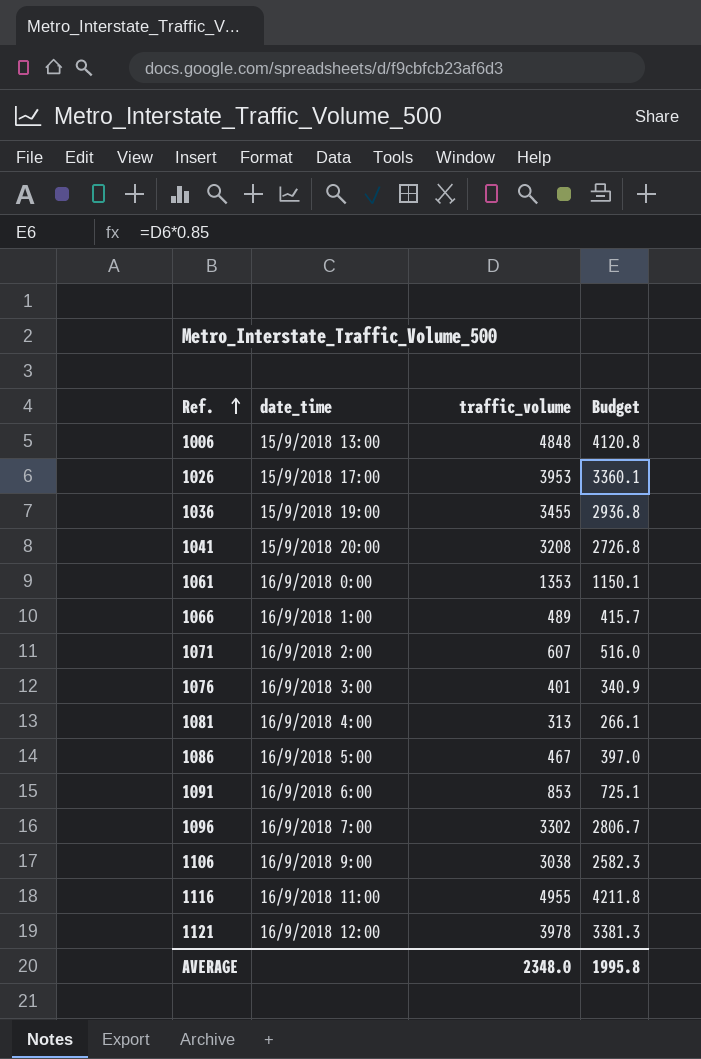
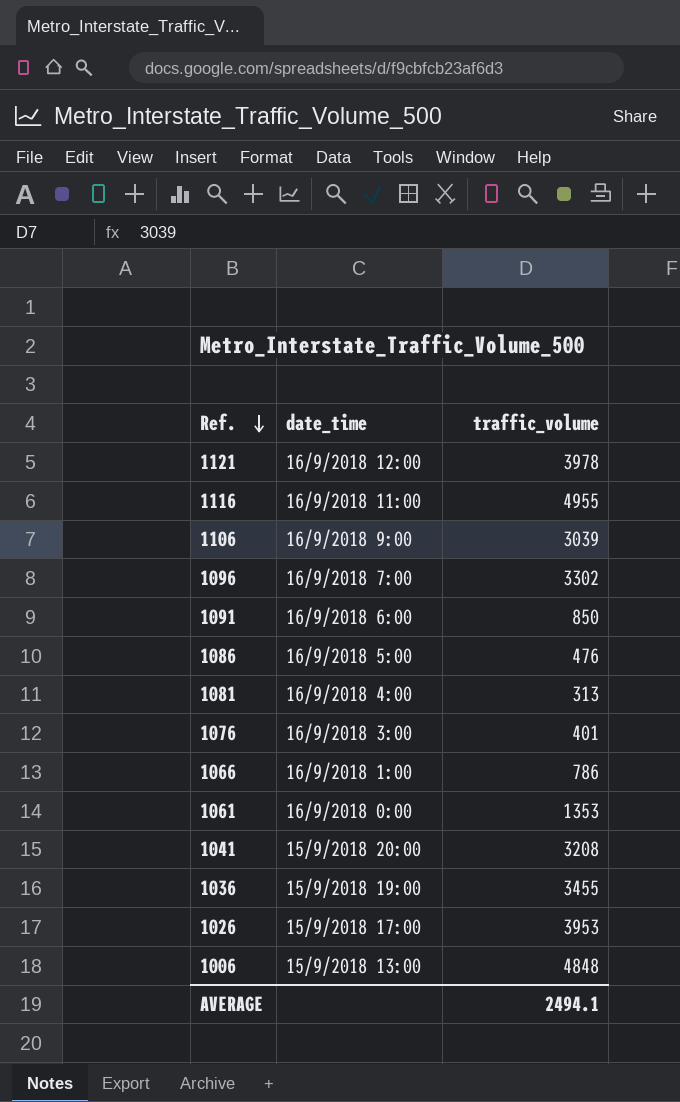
row order: Ref. ascending -> Ref. descending
column Budget | formula: [traffic_volume] * 0.85 -> none
row 1071: 16/9/2018 2:00 | 607 | 516.0 -> none
1106 | traffic_volume: 3038 -> 3039
1091 | traffic_volume: 853 -> 850
1086 | traffic_volume: 467 -> 476
1066 | traffic_volume: 489 -> 786
AVERAGE | traffic_volume: 2348.0 -> 2494.1

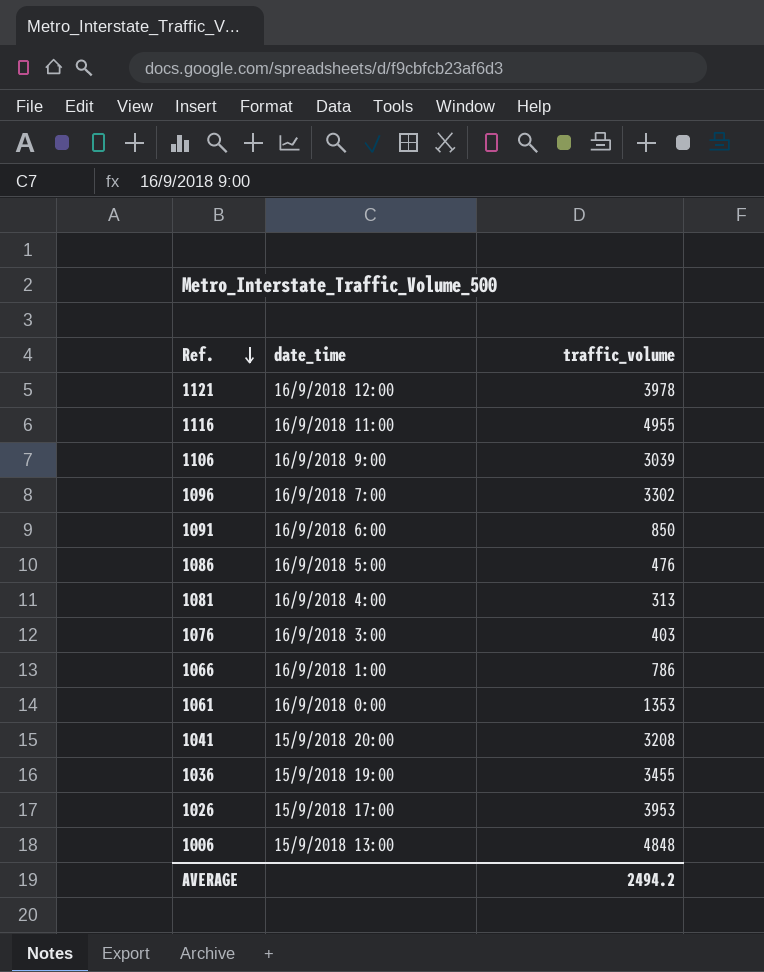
1076 | traffic_volume: 401 -> 403
AVERAGE | traffic_volume: 2494.1 -> 2494.2

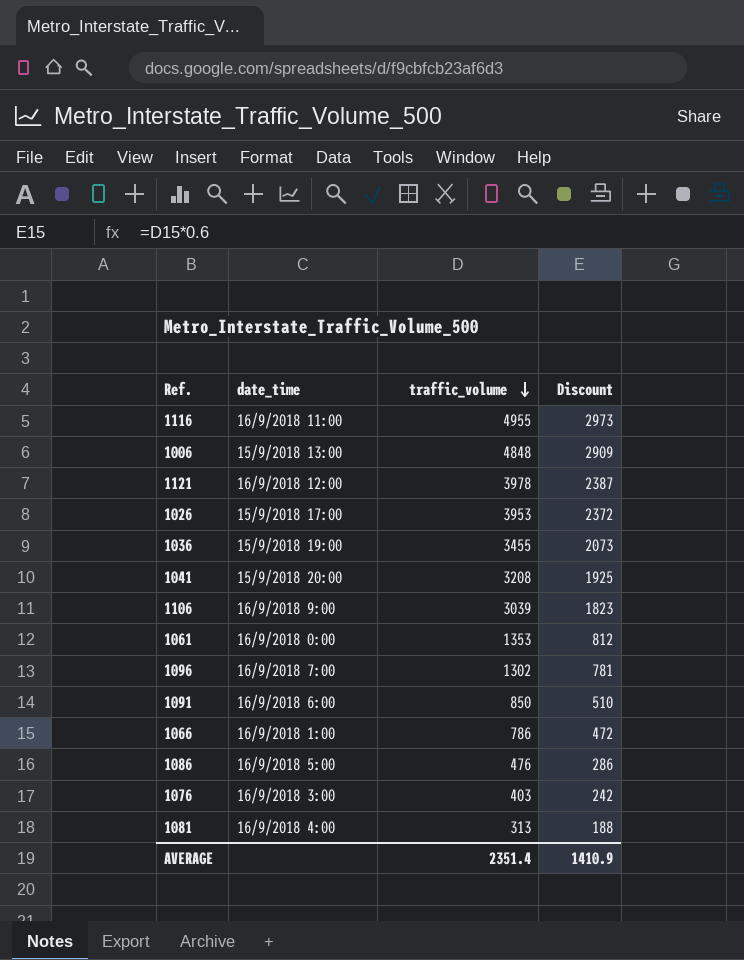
row order: Ref. descending -> traffic_volume descending
column Discount | formula: none -> [traffic_volume] * 0.6
1096 | traffic_volume: 3302 -> 1302
AVERAGE | traffic_volume: 2494.2 -> 2351.4

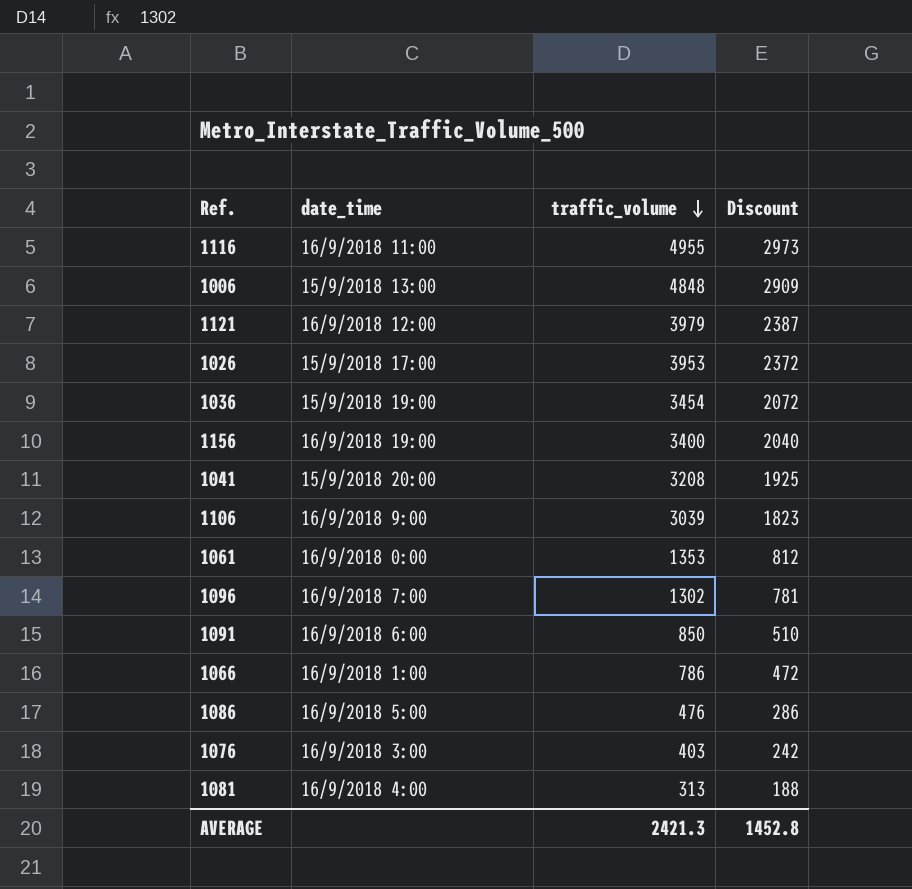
1121 | traffic_volume: 3978 -> 3979
1036 | traffic_volume: 3455 -> 3454
1036 | Discount: 2073 -> 2072
row 1156: none -> 16/9/2018 19:00 | 3400 | 2040
AVERAGE | traffic_volume: 2351.4 -> 2421.3
AVERAGE | Discount: 1410.9 -> 1452.8

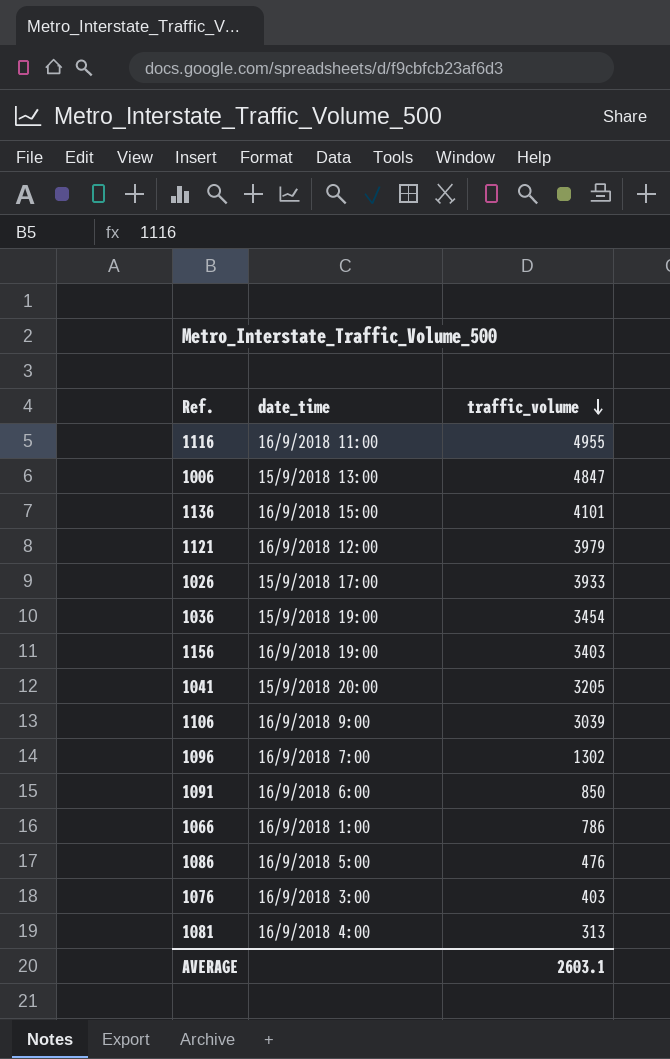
column Discount | formula: [traffic_volume] * 0.6 -> none
row 1061: 16/9/2018 0:00 | 1353 | 812 -> none
1006 | traffic_volume: 4848 -> 4847
row 1136: none -> 16/9/2018 15:00 | 4101
1026 | traffic_volume: 3953 -> 3933
1156 | traffic_volume: 3400 -> 3403
1041 | traffic_volume: 3208 -> 3205
AVERAGE | traffic_volume: 2421.3 -> 2603.1

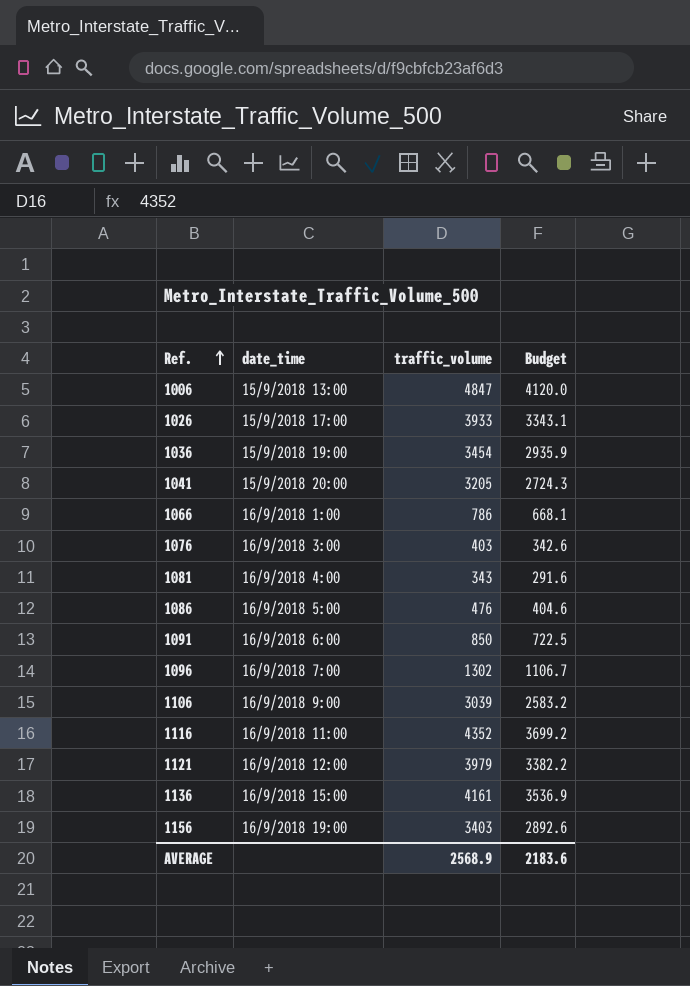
row order: traffic_volume descending -> Ref. ascending
column Budget | formula: none -> [traffic_volume] * 0.85
1081 | traffic_volume: 313 -> 343
1116 | traffic_volume: 4955 -> 4352
1136 | traffic_volume: 4101 -> 4161
AVERAGE | traffic_volume: 2603.1 -> 2568.9

